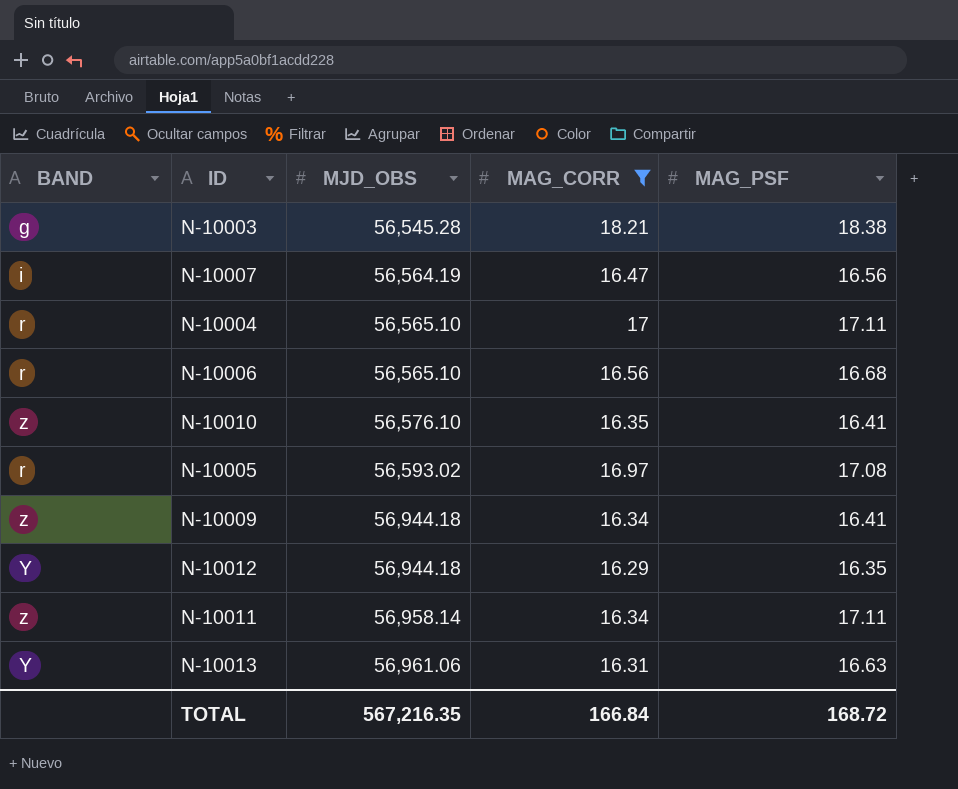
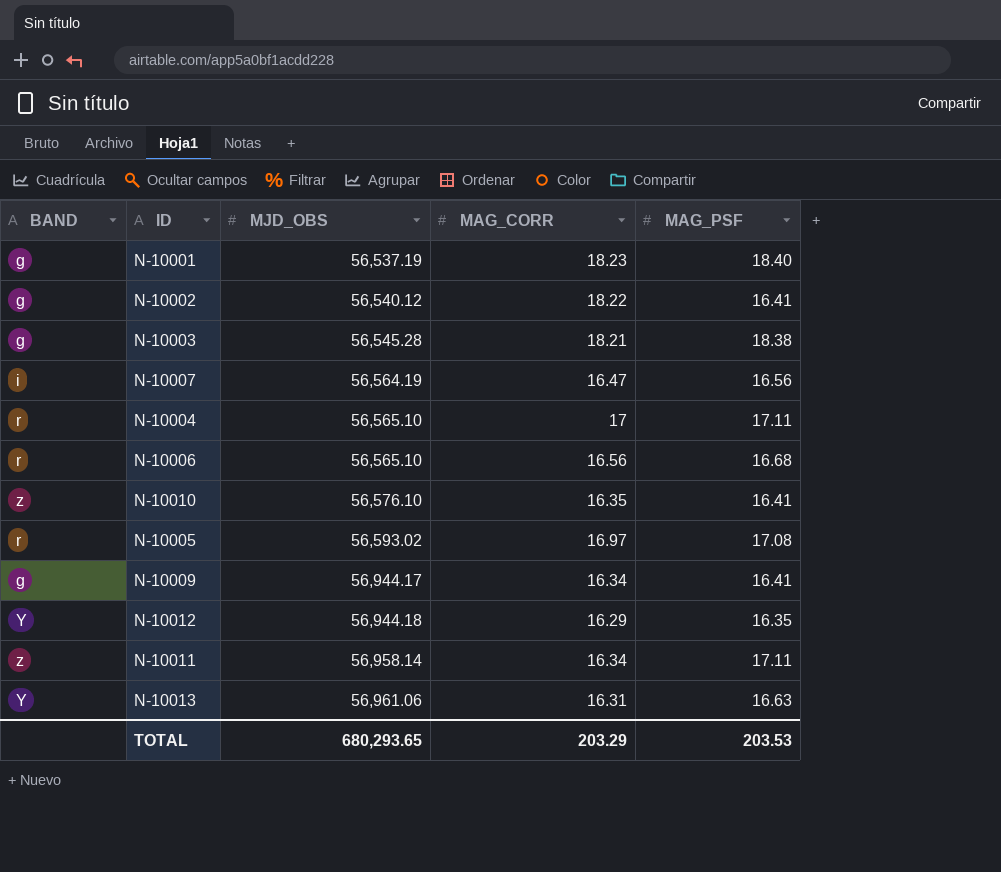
filter: MAG_CORR <= 18.21 -> none
N-10009 | BAND: z -> g
N-10009 | MJD_OBS: 56,944.18 -> 56,944.17
TOTAL | MJD_OBS: 567,216.35 -> 680,293.65
TOTAL | MAG_CORR: 166.84 -> 203.29
TOTAL | MAG_PSF: 168.72 -> 203.53

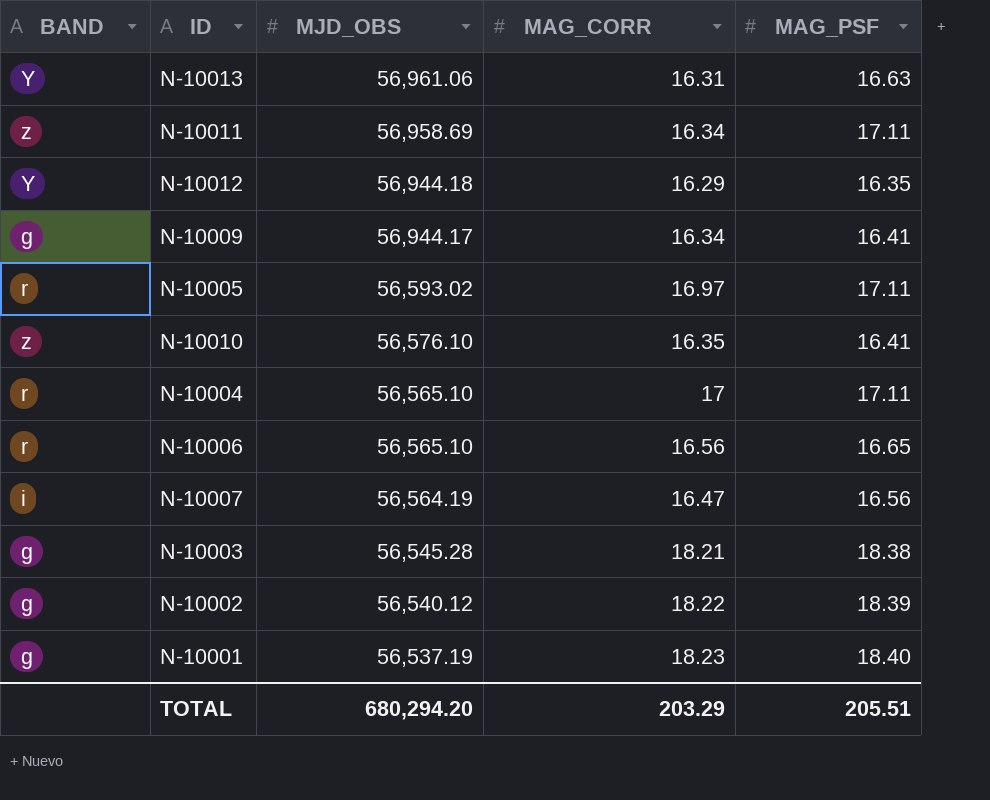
row order: MJD_OBS ascending -> MJD_OBS descending
N-10011 | MJD_OBS: 56,958.14 -> 56,958.69
N-10005 | MAG_PSF: 17.08 -> 17.11
N-10006 | MAG_PSF: 16.68 -> 16.65
N-10002 | MAG_PSF: 16.41 -> 18.39
TOTAL | MJD_OBS: 680,293.65 -> 680,294.20
TOTAL | MAG_PSF: 203.53 -> 205.51

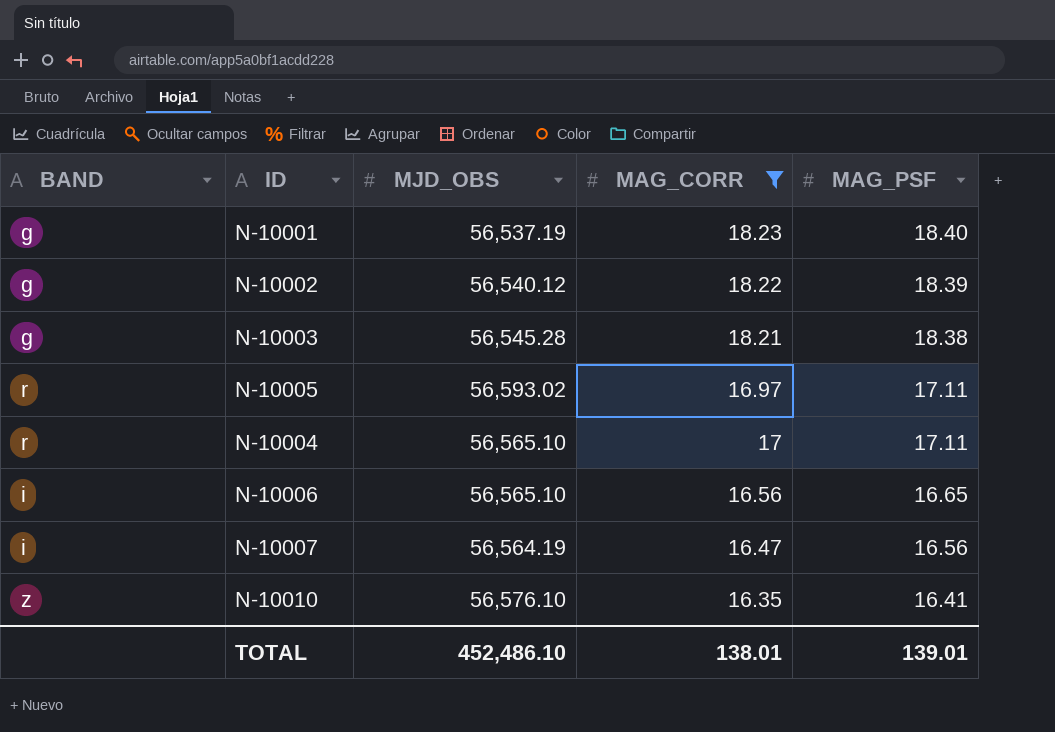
filter: none -> MAG_CORR >= 16.35
row order: MJD_OBS descending -> MAG_PSF descending
N-10006 | BAND: r -> i
TOTAL | MJD_OBS: 680,294.20 -> 452,486.10
TOTAL | MAG_CORR: 203.29 -> 138.01
TOTAL | MAG_PSF: 205.51 -> 139.01

